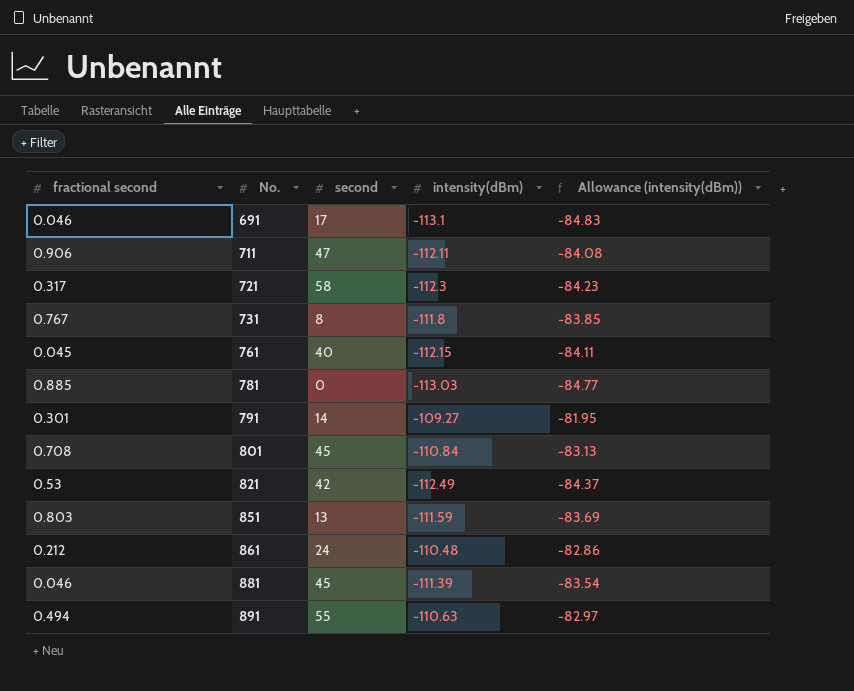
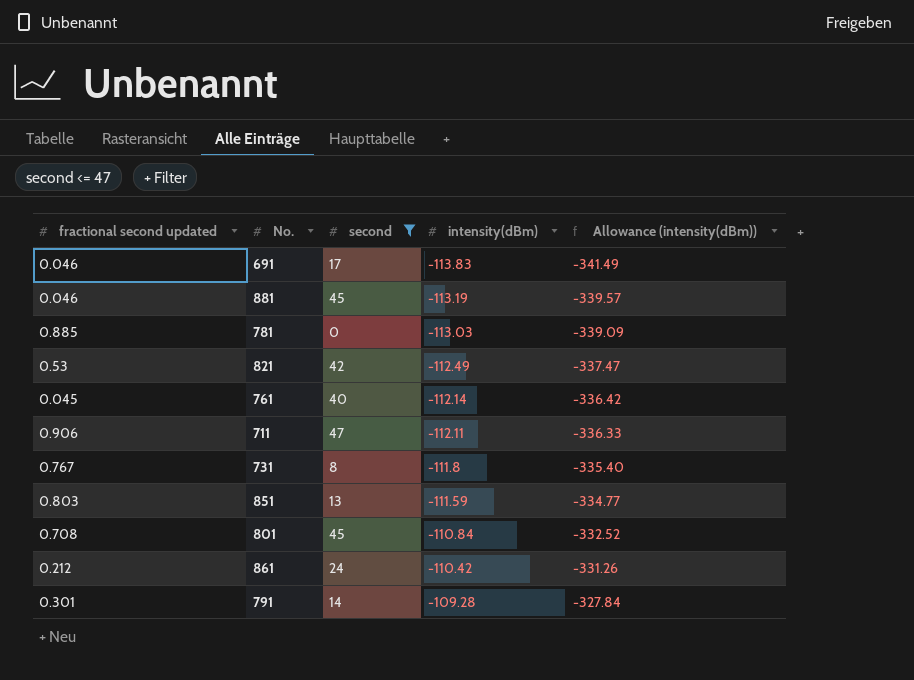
filter: none -> second <= 47
row order: No. ascending -> intensity(dBm) ascending
column name: fractional second -> fractional second updated
column Allowance (intensity(dBm)) | formula: [intensity(dBm)] * 0.75 -> [intensity(dBm)] * 3
691 | intensity(dBm): -113.1 -> -113.83
881 | intensity(dBm): -111.39 -> -113.19
761 | intensity(dBm): -112.15 -> -112.14
861 | intensity(dBm): -110.48 -> -110.42
791 | intensity(dBm): -109.27 -> -109.28

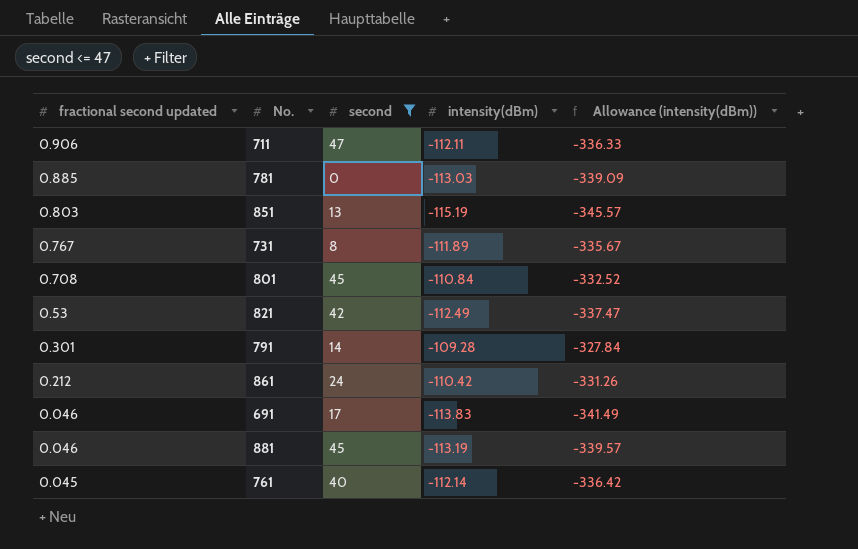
row order: intensity(dBm) ascending -> fractional second updated descending
851 | intensity(dBm): -111.59 -> -115.19
851 | Allowance (intensity(dBm)): -334.77 -> -345.57
731 | intensity(dBm): -111.8 -> -111.89
731 | Allowance (intensity(dBm)): -335.40 -> -335.67

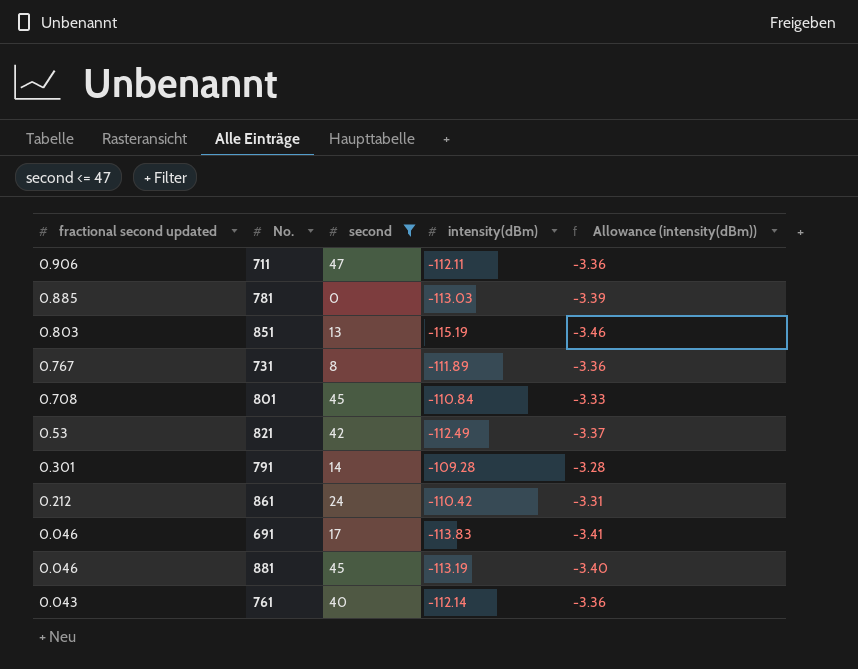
column Allowance (intensity(dBm)) | formula: [intensity(dBm)] * 3 -> [intensity(dBm)] * 0.03
761 | fractional second updated: 0.045 -> 0.043

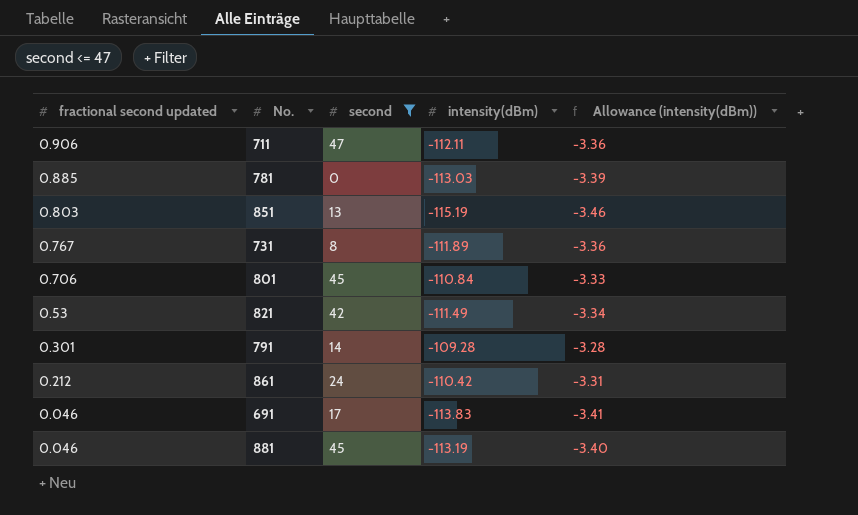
row 761: 0.043 | 40 | -112.14 | -3.36 -> none
801 | fractional second updated: 0.708 -> 0.706
821 | intensity(dBm): -112.49 -> -111.49
821 | Allowance (intensity(dBm)): -3.37 -> -3.34

